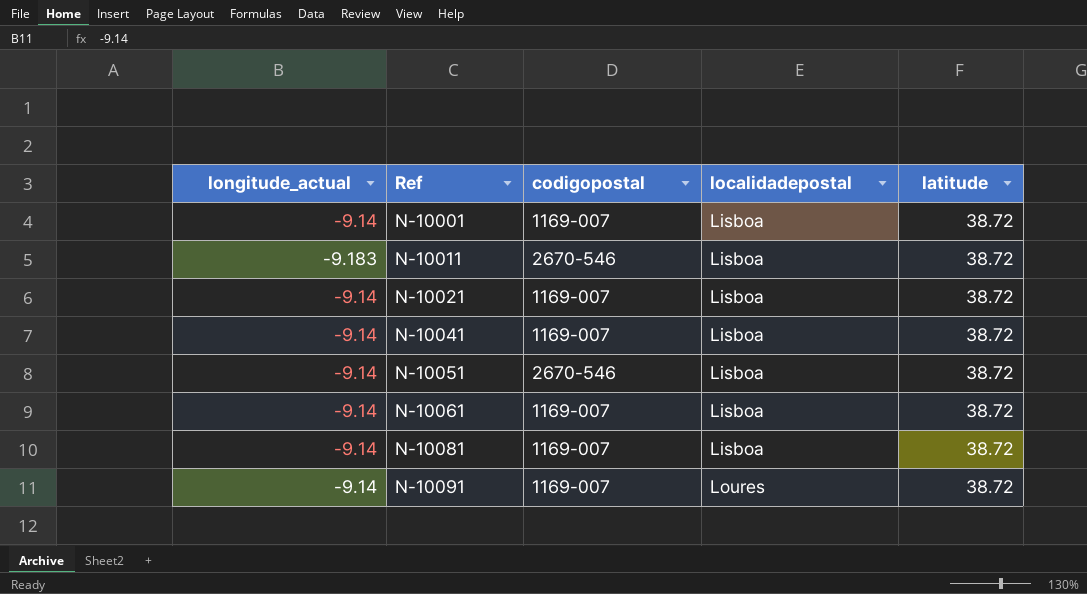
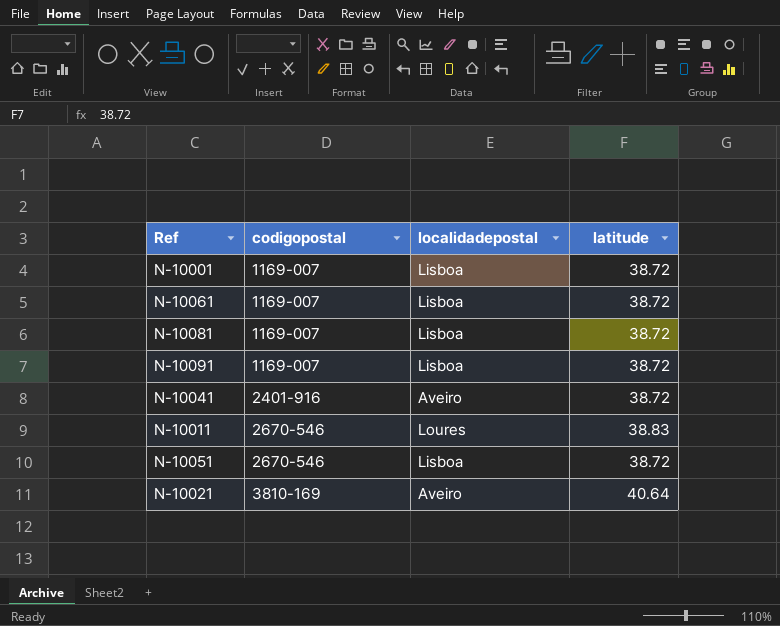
row order: Ref ascending -> codigopostal ascending
column longitude_actual | position: 1 -> none
N-10091 | localidadepostal: Loures -> Lisboa
N-10041 | codigopostal: 1169-007 -> 2401-916
N-10041 | localidadepostal: Lisboa -> Aveiro
N-10011 | localidadepostal: Lisboa -> Loures
N-10011 | latitude: 38.72 -> 38.83
N-10021 | codigopostal: 1169-007 -> 3810-169
N-10021 | localidadepostal: Lisboa -> Aveiro
N-10021 | latitude: 38.72 -> 40.64

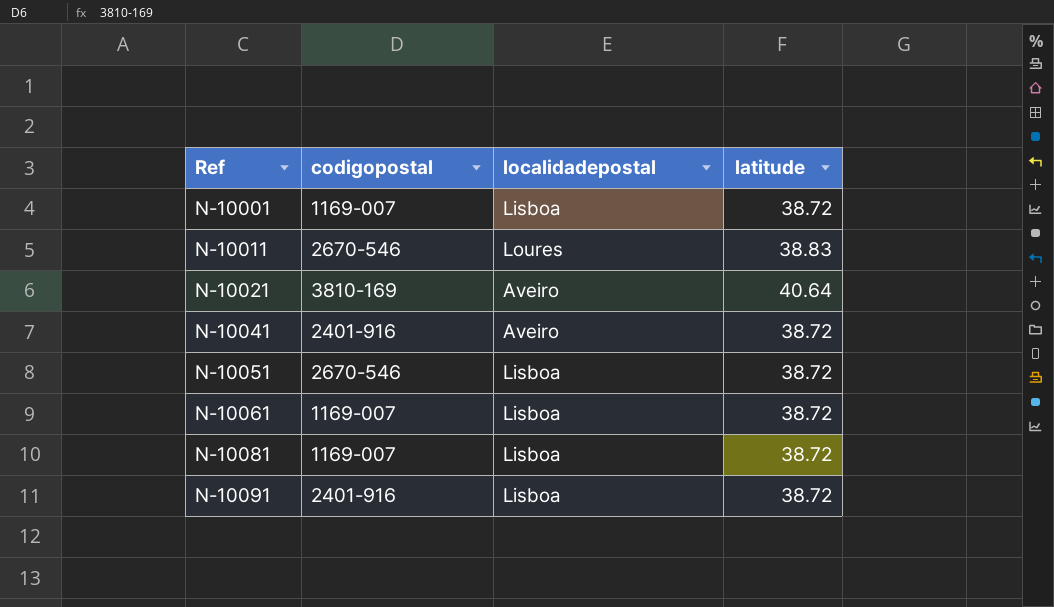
row order: codigopostal ascending -> Ref ascending
N-10091 | codigopostal: 1169-007 -> 2401-916

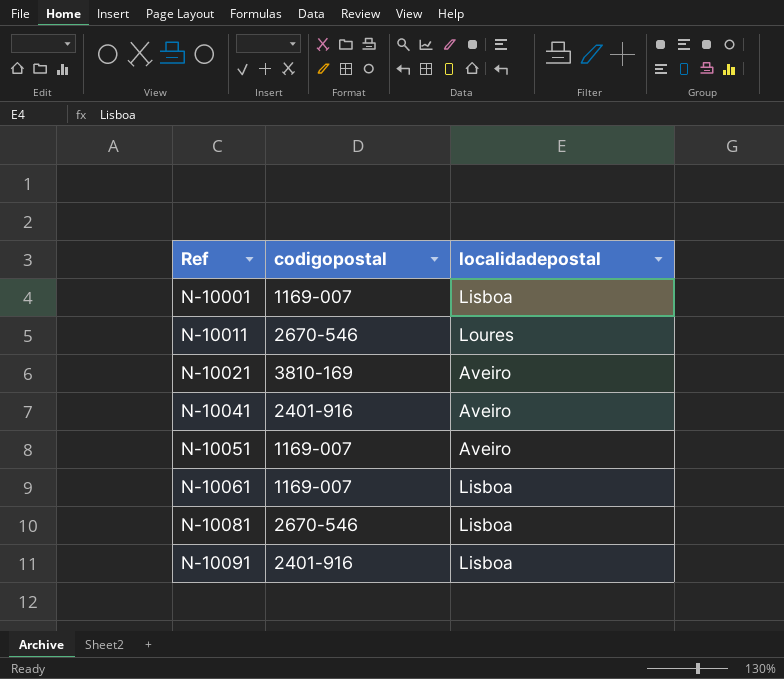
column latitude | position: 4 -> none
N-10051 | codigopostal: 2670-546 -> 1169-007
N-10051 | localidadepostal: Lisboa -> Aveiro
N-10081 | codigopostal: 1169-007 -> 2670-546

